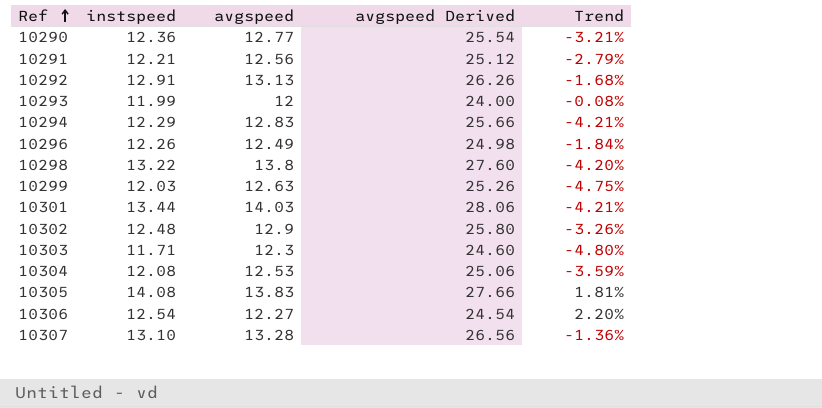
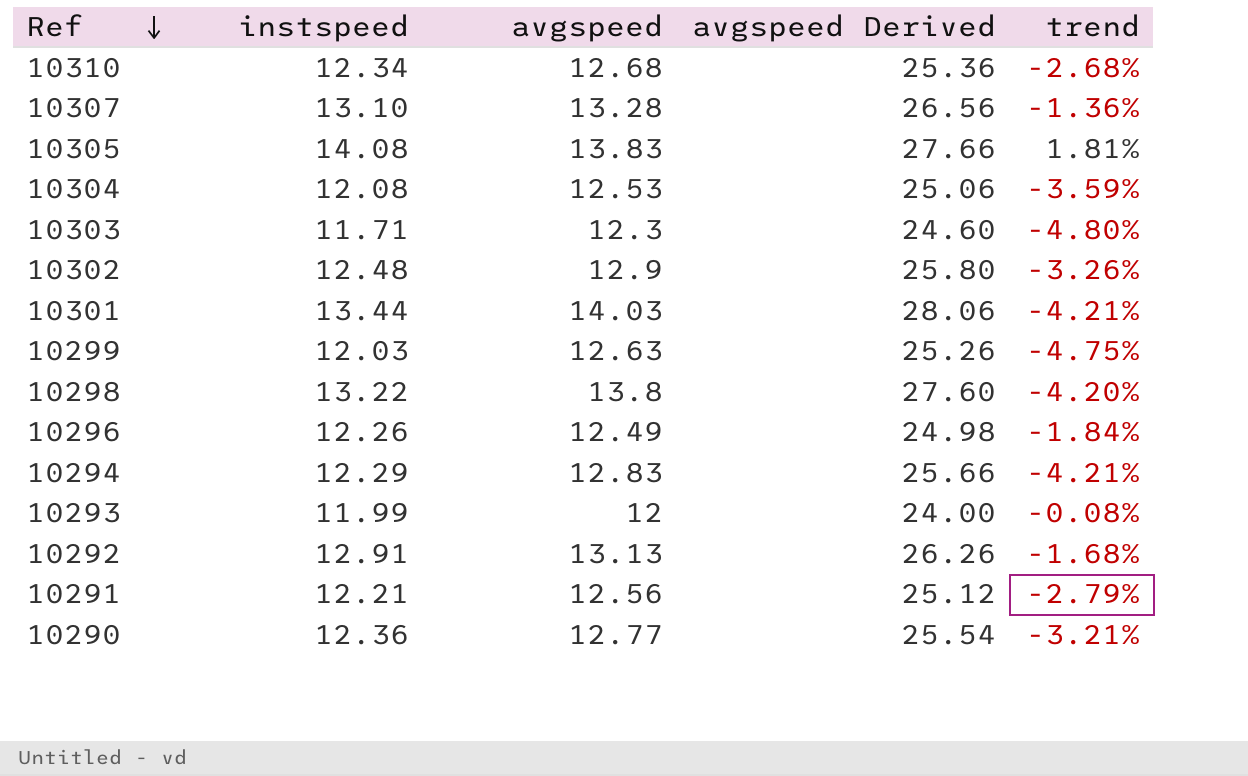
row order: Ref ascending -> Ref descending
column name: Trend -> trend
row 10306: 12.54 | 12.27 | 24.54 | 2.20% -> none
row 10310: none -> 12.34 | 12.68 | 25.36 | -2.68%

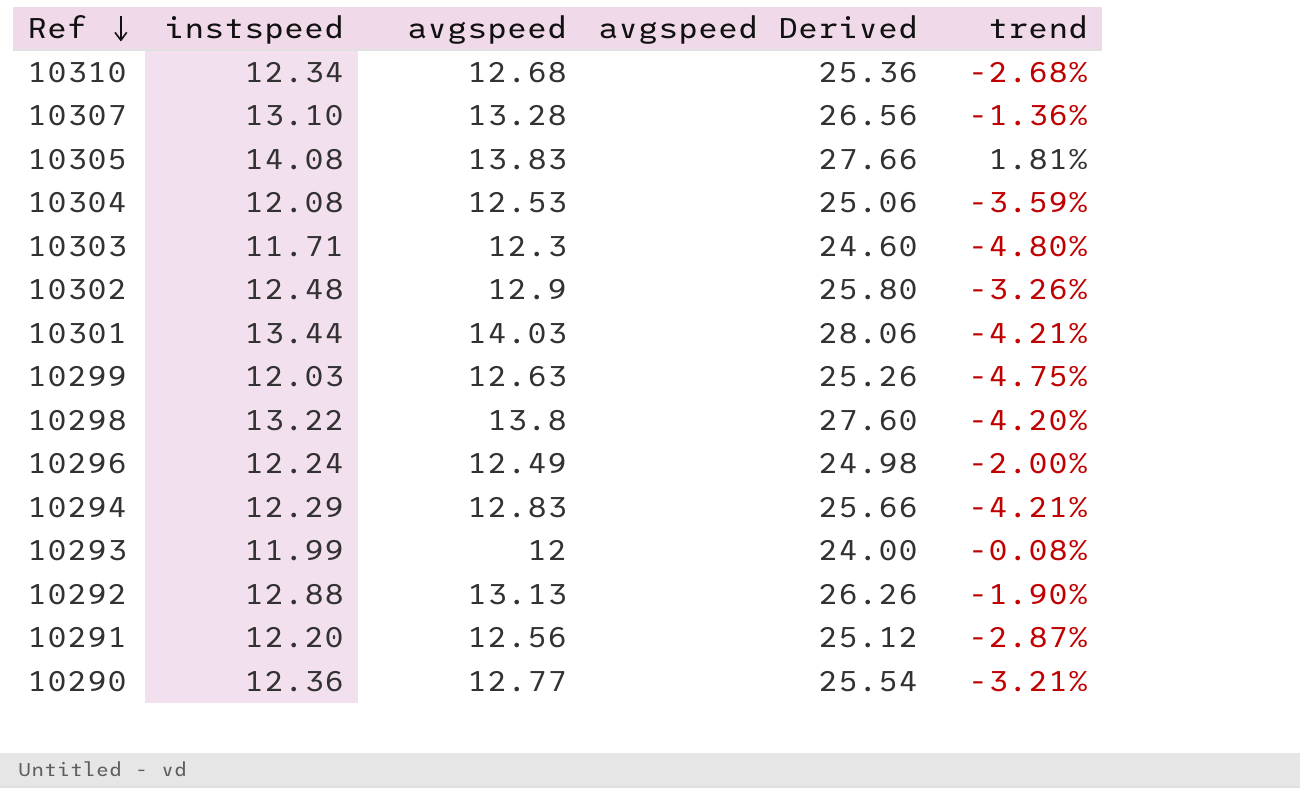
10296 | instspeed: 12.26 -> 12.24
10296 | trend: -1.84% -> -2.00%
10292 | instspeed: 12.91 -> 12.88
10292 | trend: -1.68% -> -1.90%
10291 | instspeed: 12.21 -> 12.20
10291 | trend: -2.79% -> -2.87%

